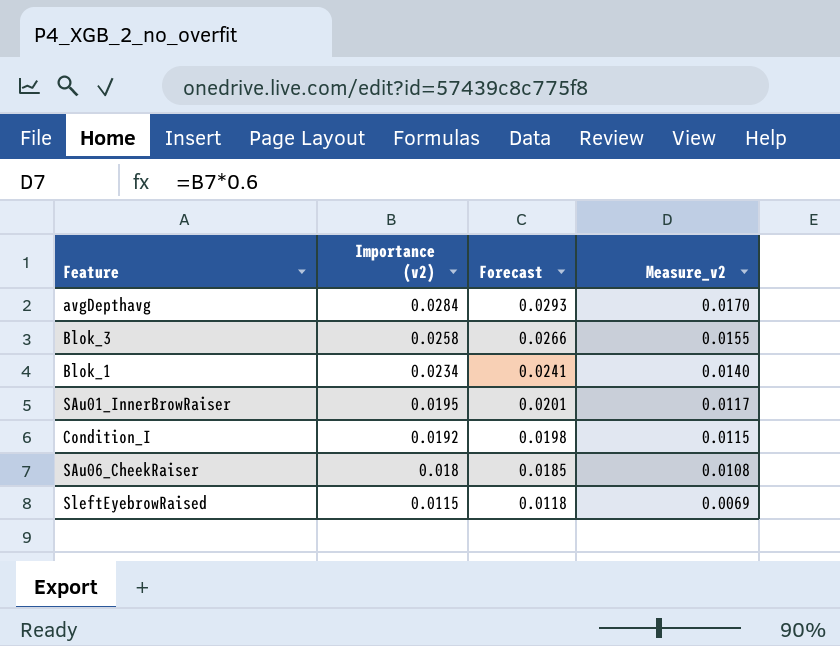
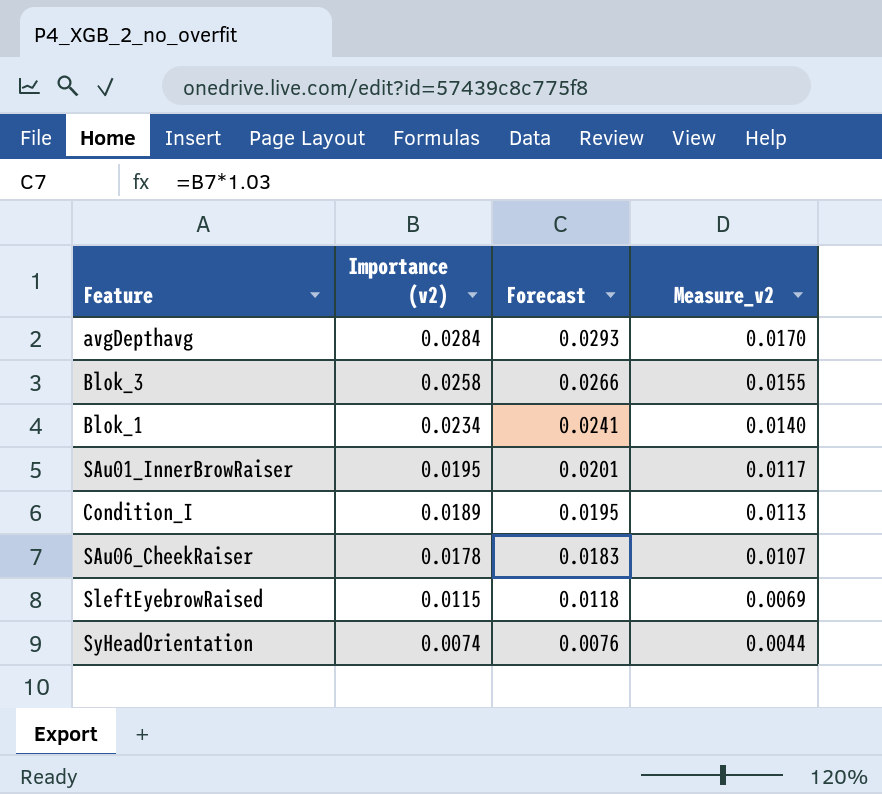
Condition_I | Importance (v2): 0.0192 -> 0.0189
Condition_I | Forecast: 0.0198 -> 0.0195
Condition_I | Measure_v2: 0.0115 -> 0.0113
SAu06_CheekRaiser | Importance (v2): 0.018 -> 0.0178
SAu06_CheekRaiser | Forecast: 0.0185 -> 0.0183
SAu06_CheekRaiser | Measure_v2: 0.0108 -> 0.0107
row SyHeadOrientation: none -> 0.0074 | 0.0076 | 0.0044

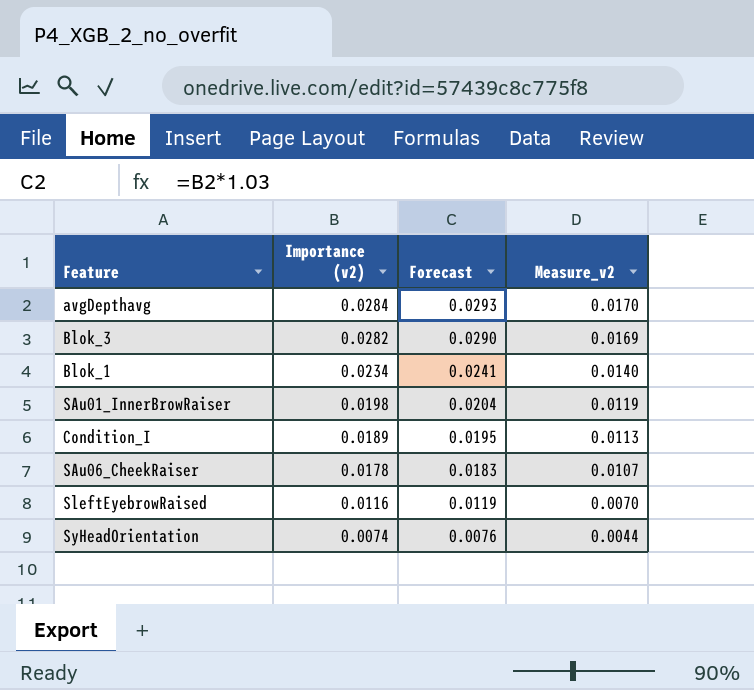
Blok_3 | Importance (v2): 0.0258 -> 0.0282
Blok_3 | Forecast: 0.0266 -> 0.0290
Blok_3 | Measure_v2: 0.0155 -> 0.0169
SAu01_InnerBrowRaiser | Importance (v2): 0.0195 -> 0.0198
SAu01_InnerBrowRaiser | Forecast: 0.0201 -> 0.0204
SAu01_InnerBrowRaiser | Measure_v2: 0.0117 -> 0.0119
SleftEyebrowRaised | Importance (v2): 0.0115 -> 0.0116
SleftEyebrowRaised | Forecast: 0.0118 -> 0.0119
SleftEyebrowRaised | Measure_v2: 0.0069 -> 0.0070

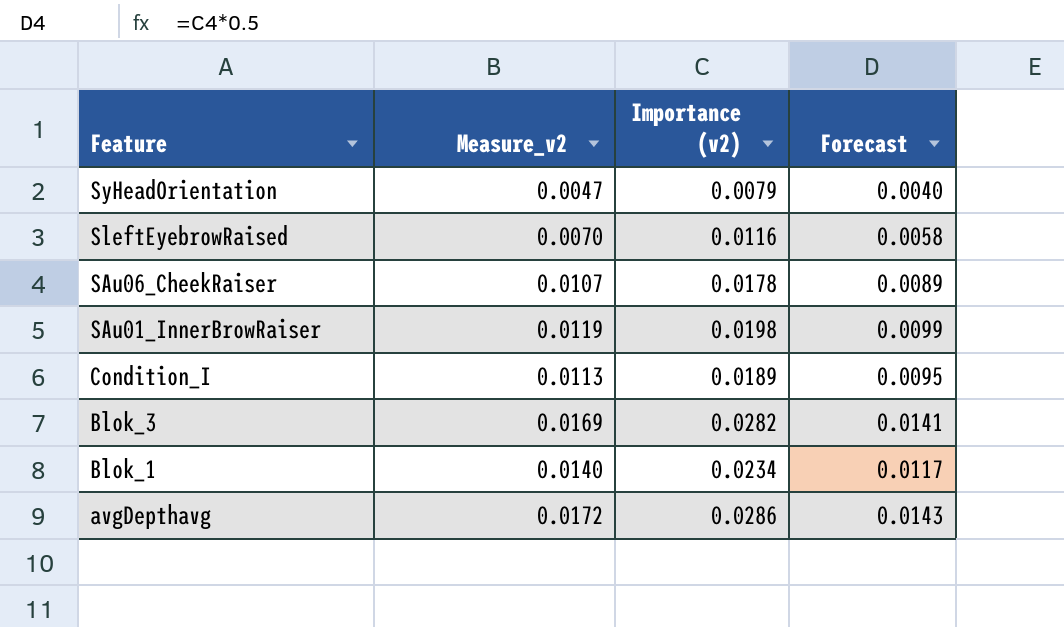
row order: Importance (v2) descending -> Feature descending
column Measure_v2 | position: 4 -> 2
column Forecast | formula: [Importance (v2)] * 1.03 -> [Importance (v2)] * 0.5
SyHeadOrientation | Measure_v2: 0.0044 -> 0.0047
SyHeadOrientation | Importance (v2): 0.0074 -> 0.0079
avgDepthavg | Measure_v2: 0.0170 -> 0.0172
avgDepthavg | Importance (v2): 0.0284 -> 0.0286

